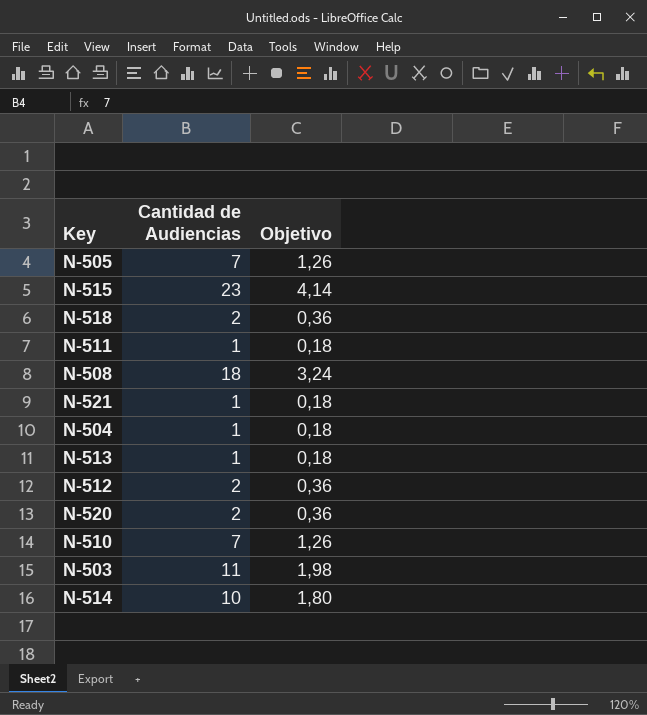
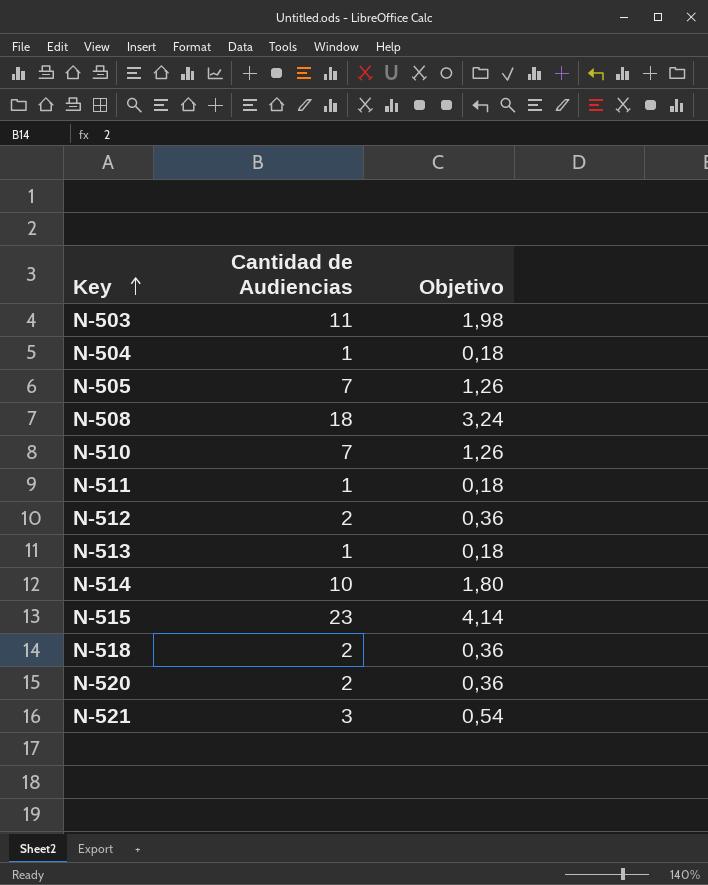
row order: none -> Key ascending
N-521 | Cantidad de Audiencias: 1 -> 3
N-521 | Objetivo: 0,18 -> 0,54

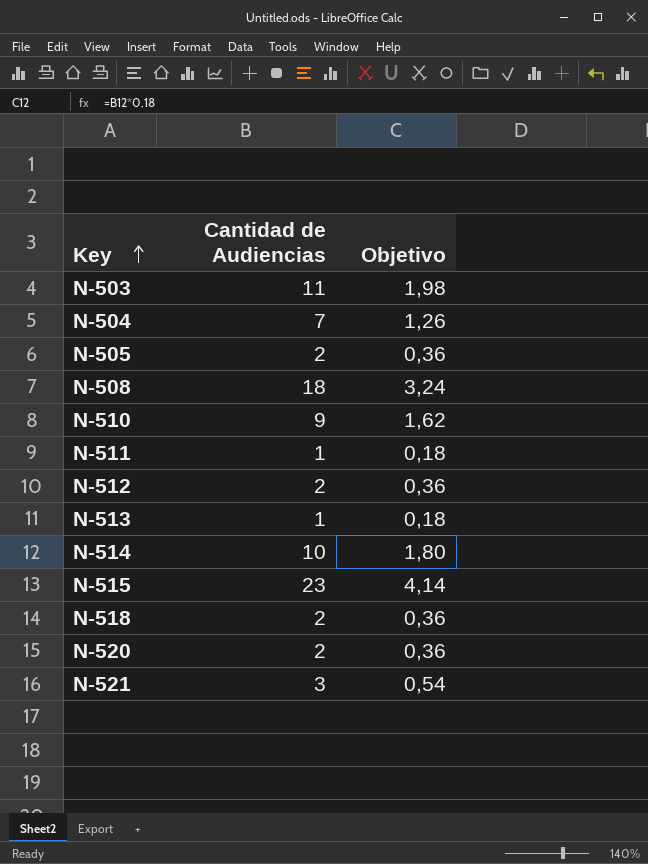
N-504 | Cantidad de Audiencias: 1 -> 7
N-504 | Objetivo: 0,18 -> 1,26
N-505 | Cantidad de Audiencias: 7 -> 2
N-505 | Objetivo: 1,26 -> 0,36
N-510 | Cantidad de Audiencias: 7 -> 9
N-510 | Objetivo: 1,26 -> 1,62

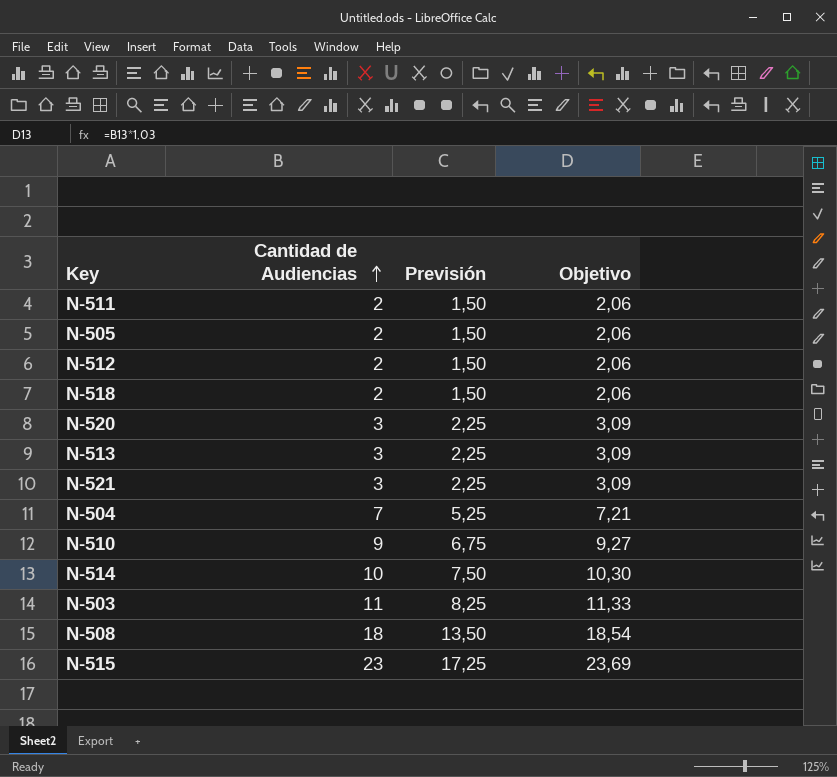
row order: Key ascending -> Cantidad de Audiencias ascending
column Previsión | formula: none -> [Cantidad de Audiencias] * 0,75
column Objetivo | formula: [Cantidad de Audiencias] * 0,18 -> [Cantidad de Audiencias] * 1,03
N-511 | Cantidad de Audiencias: 1 -> 2
N-520 | Cantidad de Audiencias: 2 -> 3
N-513 | Cantidad de Audiencias: 1 -> 3

